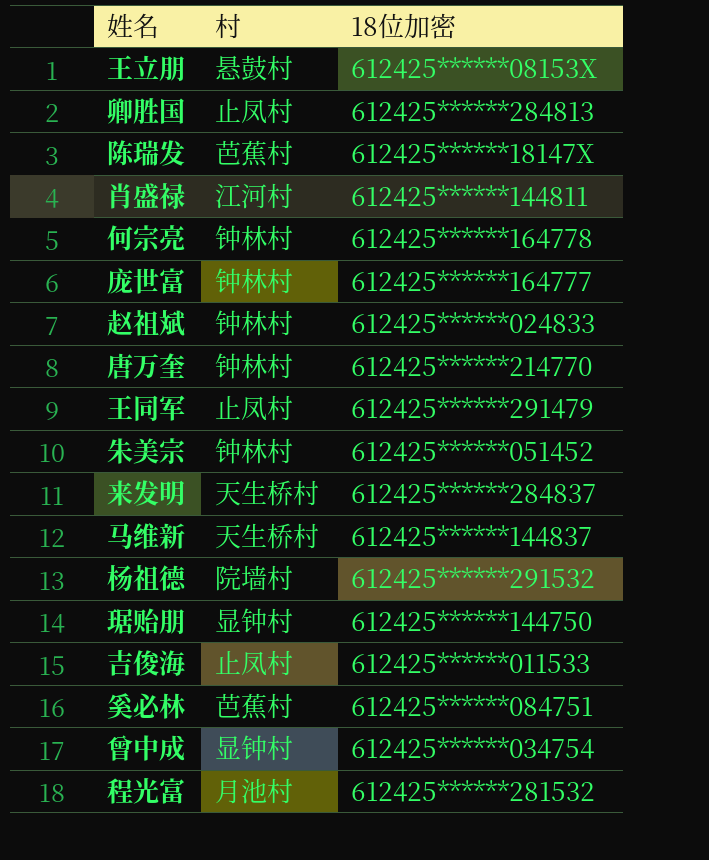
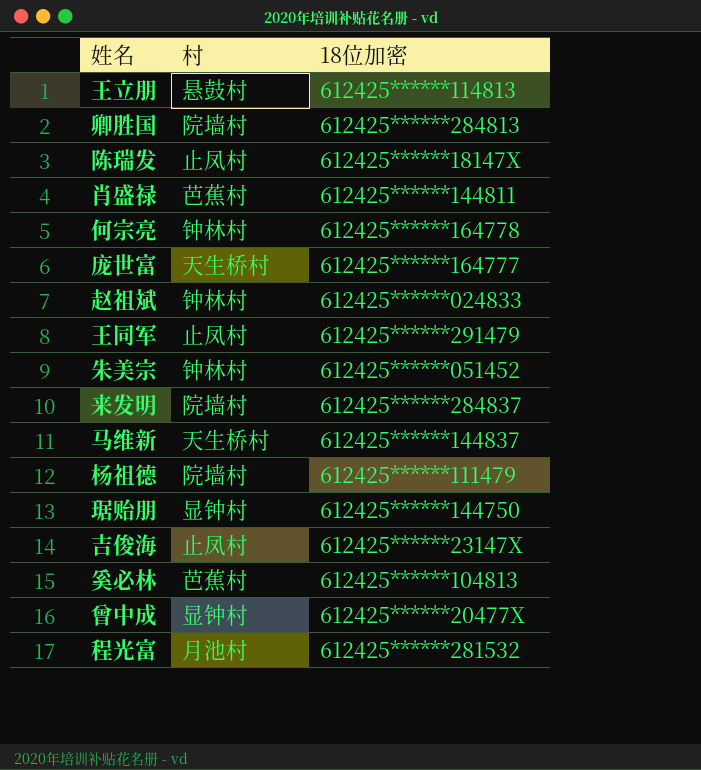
row 唐万奎: 钟林村 | 612425******214770 -> none
王立朋 | 18位加密: 612425******08153X -> 612425******114813
卿胜国 | 村: 止凤村 -> 院墙村
陈瑞发 | 村: 芭蕉村 -> 止凤村
肖盛禄 | 村: 江河村 -> 芭蕉村
庞世富 | 村: 钟林村 -> 天生桥村
来发明 | 村: 天生桥村 -> 院墙村
杨祖德 | 18位加密: 612425******291532 -> 612425******111479
吉俊海 | 18位加密: 612425******011533 -> 612425******23147X
奚必林 | 18位加密: 612425******084751 -> 612425******104813
曾中成 | 18位加密: 612425******034754 -> 612425******20477X

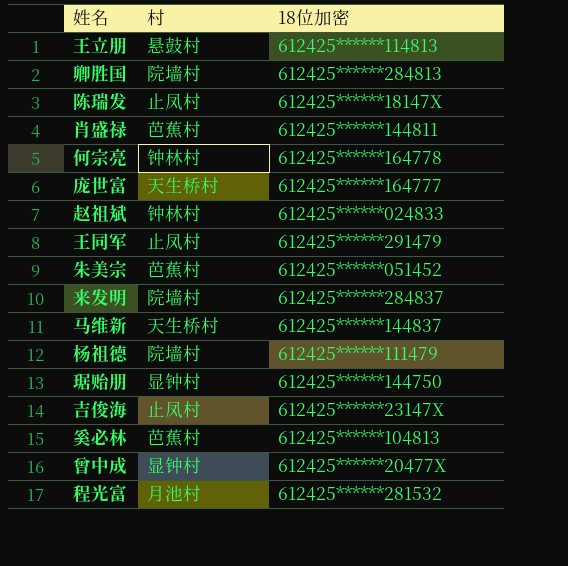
朱美宗 | 村: 钟林村 -> 芭蕉村

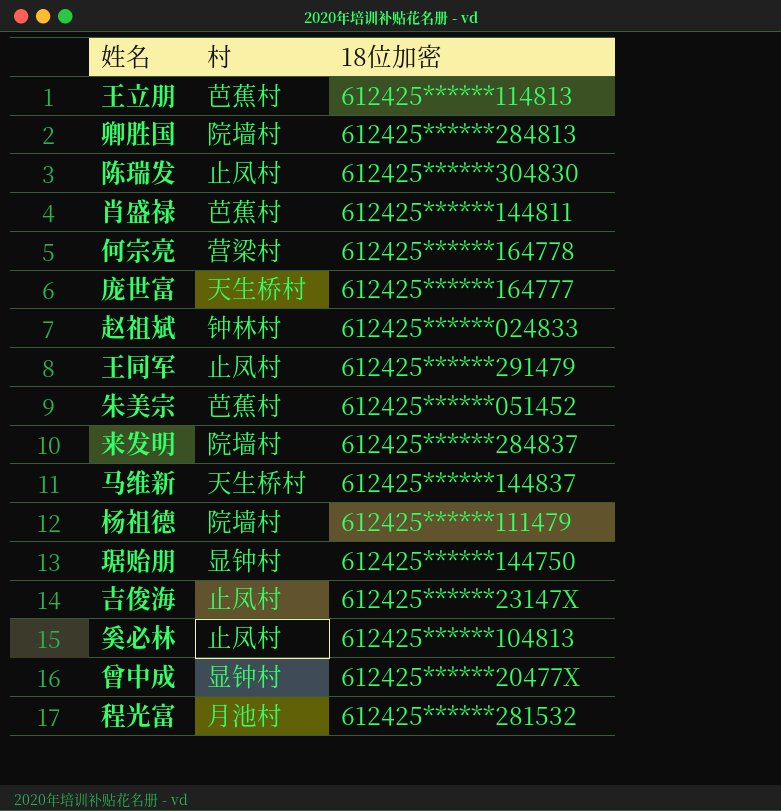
王立朋 | 村: 悬鼓村 -> 芭蕉村
陈瑞发 | 18位加密: 612425******18147X -> 612425******304830
何宗亮 | 村: 钟林村 -> 营梁村
奚必林 | 村: 芭蕉村 -> 止凤村

